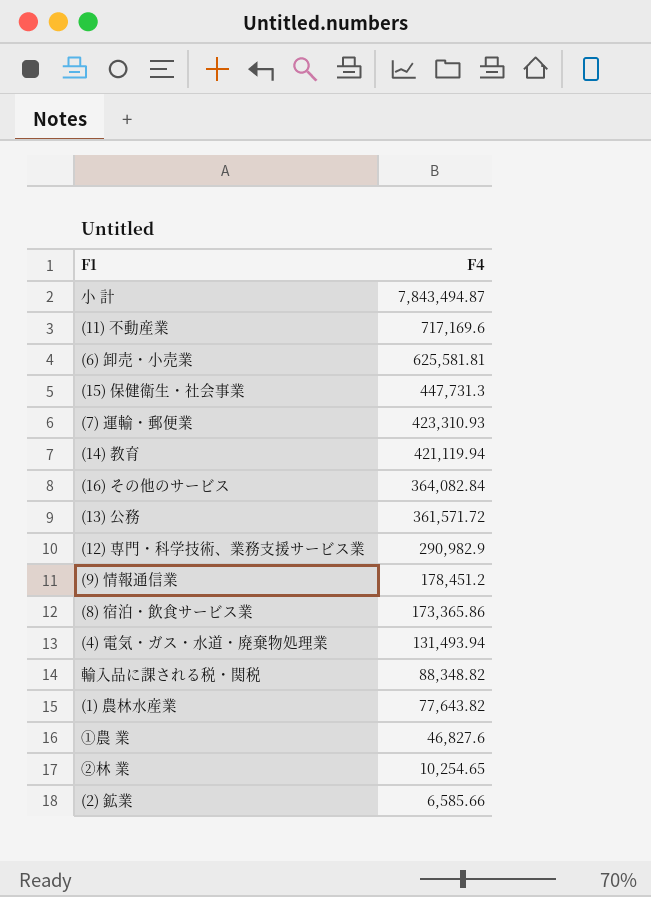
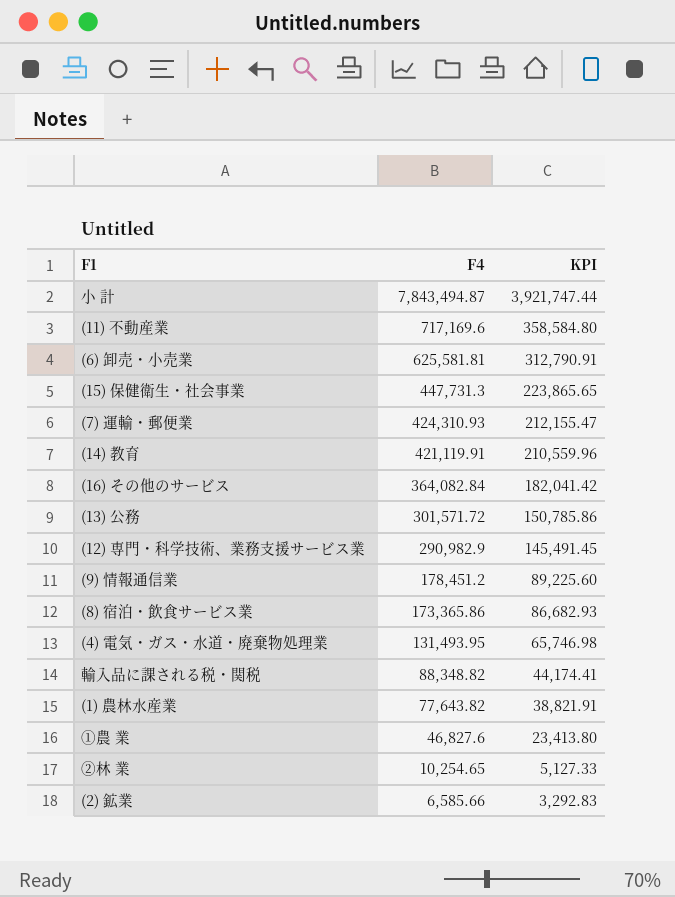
column KPI | formula: none -> [F4] * 0.5
(7) 運輸・郵便業 | F4: 423,310.93 -> 424,310.93
(14) 教育 | F4: 421,119.94 -> 421,119.91
(13) 公務 | F4: 361,571.72 -> 301,571.72
(4) 電気・ガス・水道・廃棄物処理業 | F4: 131,493.94 -> 131,493.95

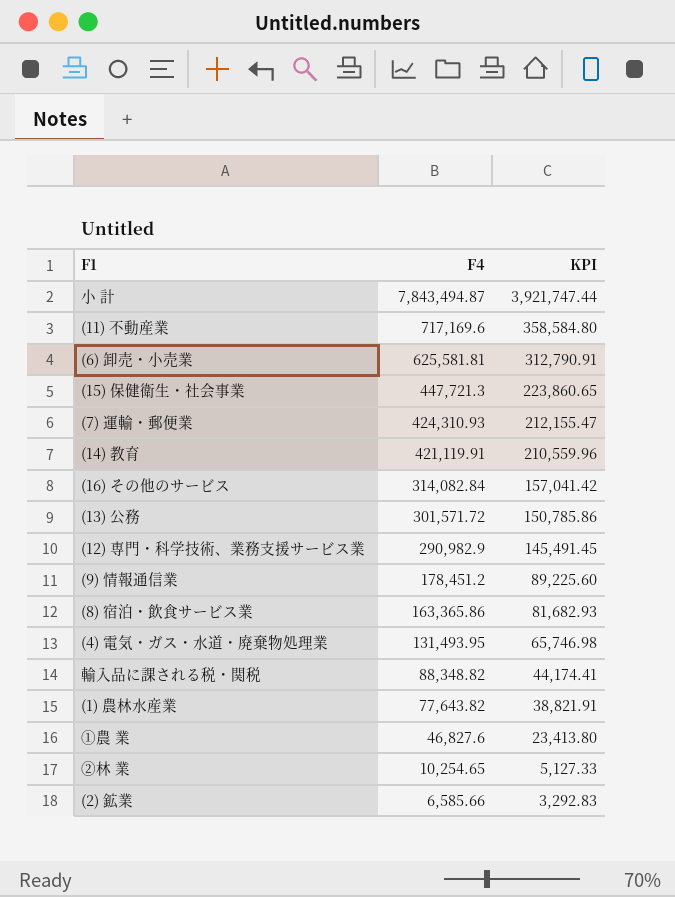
(15) 保健衛生・社会事業 | F4: 447,731.3 -> 447,721.3
(15) 保健衛生・社会事業 | KPI: 223,865.65 -> 223,860.65
(16) その他のサービス | F4: 364,082.84 -> 314,082.84
(16) その他のサービス | KPI: 182,041.42 -> 157,041.42
(8) 宿泊・飲食サービス業 | F4: 173,365.86 -> 163,365.86
(8) 宿泊・飲食サービス業 | KPI: 86,682.93 -> 81,682.93

